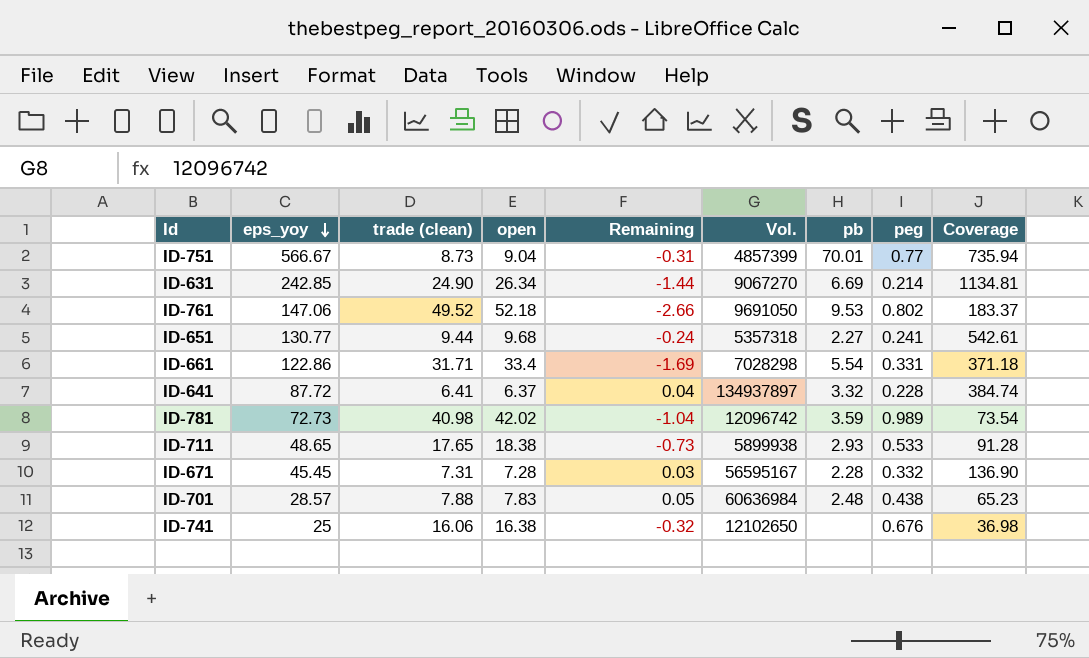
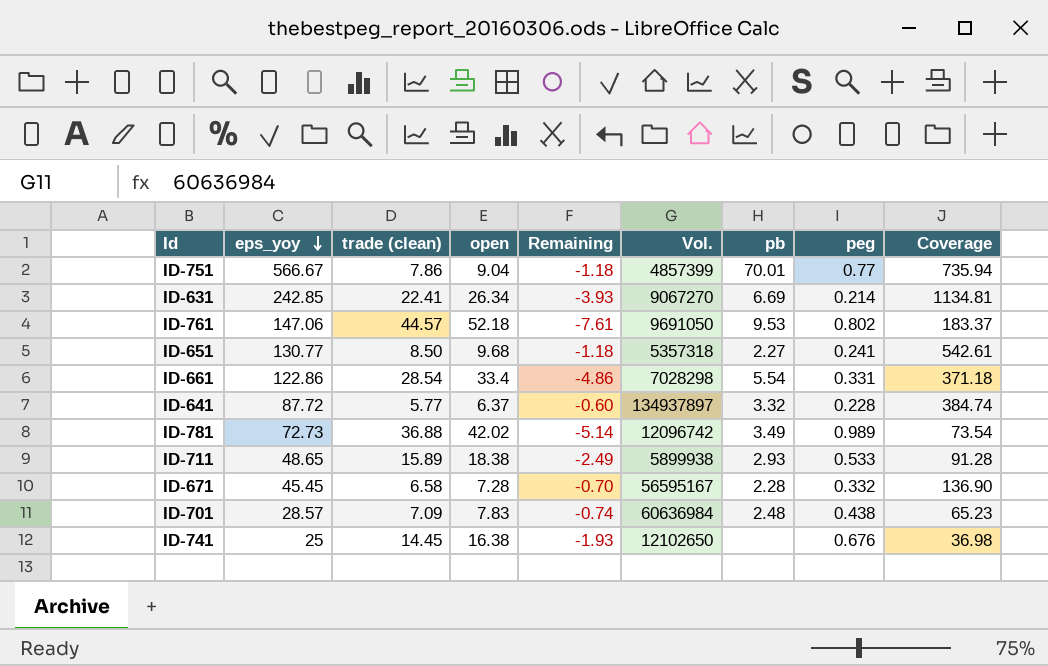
ID-751 | trade (clean): 8.73 -> 7.86
ID-751 | Remaining: -0.31 -> -1.18
ID-631 | trade (clean): 24.90 -> 22.41
ID-631 | Remaining: -1.44 -> -3.93
ID-761 | trade (clean): 49.52 -> 44.57
ID-761 | Remaining: -2.66 -> -7.61
ID-651 | trade (clean): 9.44 -> 8.50
ID-651 | Remaining: -0.24 -> -1.18
ID-661 | trade (clean): 31.71 -> 28.54
ID-661 | Remaining: -1.69 -> -4.86
ID-641 | trade (clean): 6.41 -> 5.77
ID-641 | Remaining: 0.04 -> -0.60
ID-781 | trade (clean): 40.98 -> 36.88
ID-781 | Remaining: -1.04 -> -5.14
ID-781 | pb: 3.59 -> 3.49
ID-711 | trade (clean): 17.65 -> 15.89
ID-711 | Remaining: -0.73 -> -2.49
ID-671 | trade (clean): 7.31 -> 6.58
ID-671 | Remaining: 0.03 -> -0.70
ID-701 | trade (clean): 7.88 -> 7.09
ID-701 | Remaining: 0.05 -> -0.74
ID-741 | trade (clean): 16.06 -> 14.45
ID-741 | Remaining: -0.32 -> -1.93

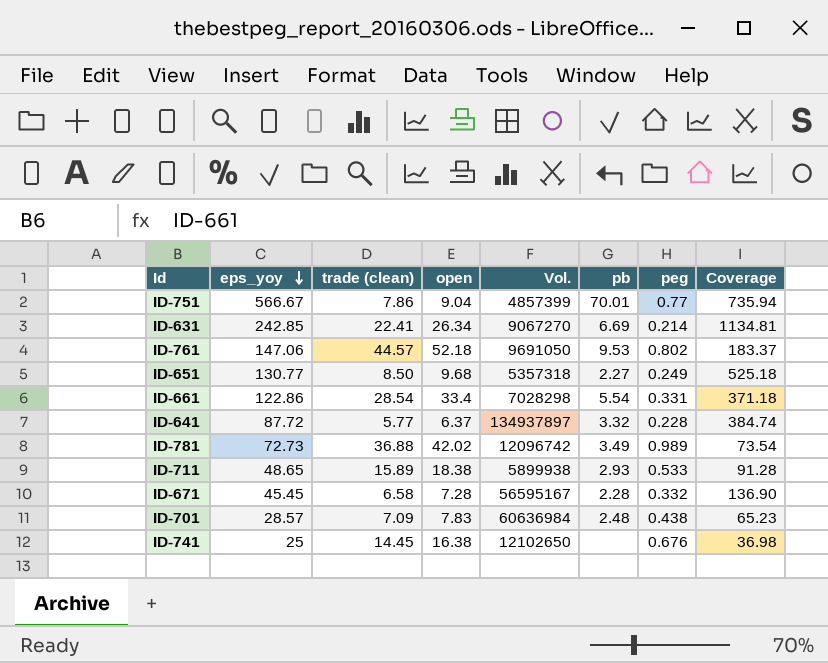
column Remaining | formula: [trade (clean)] - [open] -> none
ID-651 | peg: 0.241 -> 0.249
ID-651 | Coverage: 542.61 -> 525.18

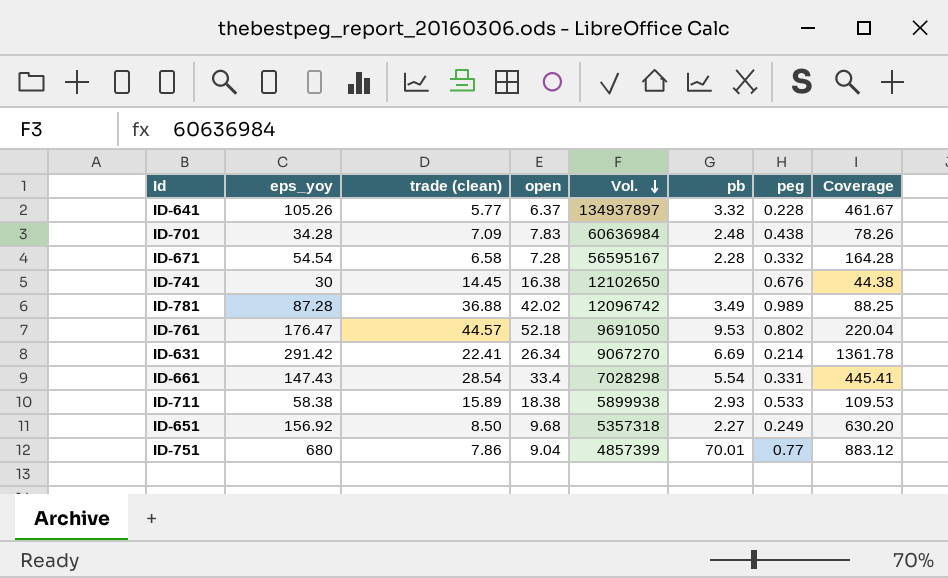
row order: eps_yoy descending -> Vol. descending
ID-641 | eps_yoy: 87.72 -> 105.26
ID-641 | Coverage: 384.74 -> 461.67
ID-701 | eps_yoy: 28.57 -> 34.28
ID-701 | Coverage: 65.23 -> 78.26
ID-671 | eps_yoy: 45.45 -> 54.54
ID-671 | Coverage: 136.90 -> 164.28
ID-741 | eps_yoy: 25 -> 30
ID-741 | Coverage: 36.98 -> 44.38
ID-781 | eps_yoy: 72.73 -> 87.28
ID-781 | Coverage: 73.54 -> 88.25
ID-761 | eps_yoy: 147.06 -> 176.47
ID-761 | Coverage: 183.37 -> 220.04
ID-631 | eps_yoy: 242.85 -> 291.42
ID-631 | Coverage: 1134.81 -> 1361.78
ID-661 | eps_yoy: 122.86 -> 147.43
ID-661 | Coverage: 371.18 -> 445.41
ID-711 | eps_yoy: 48.65 -> 58.38
ID-711 | Coverage: 91.28 -> 109.53
ID-651 | eps_yoy: 130.77 -> 156.92
ID-651 | Coverage: 525.18 -> 630.20
ID-751 | eps_yoy: 566.67 -> 680
ID-751 | Coverage: 735.94 -> 883.12

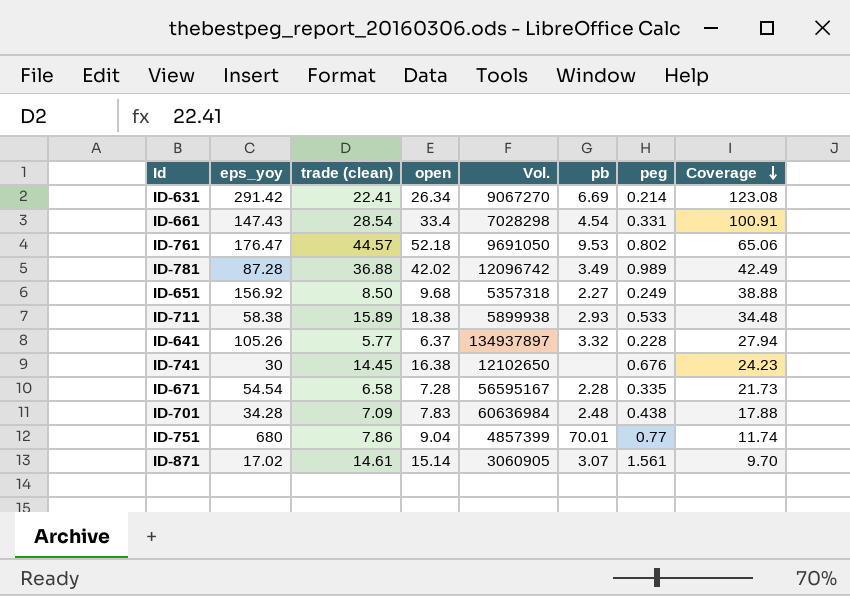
row order: Vol. descending -> Coverage descending
column Coverage | formula: [eps_yoy] / [peg] -> [open] / [peg]
ID-661 | pb: 5.54 -> 4.54
ID-671 | peg: 0.332 -> 0.335
row ID-871: none -> 17.02 | 14.61 | 15.14 | 3060905 | 3.07 | 1.561 | 9.70

